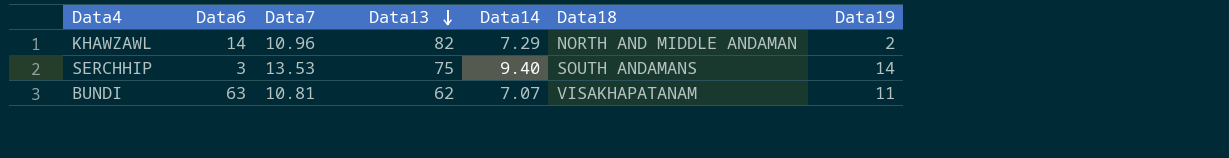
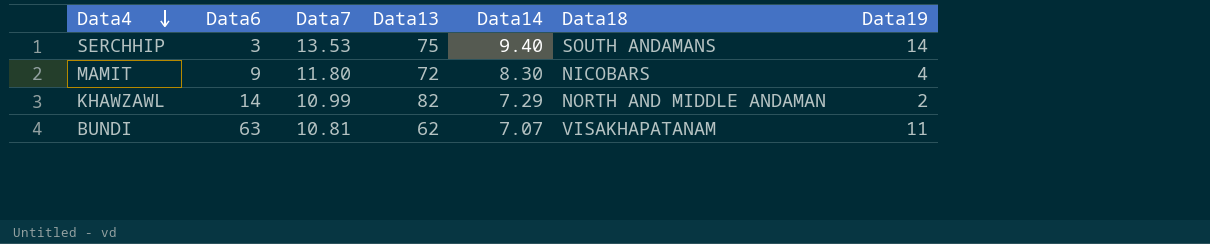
row order: Data13 descending -> Data4 descending
row MAMIT: none -> 9 | 11.80 | 72 | 8.30 | NICOBARS | 4
KHAWZAWL | Data7: 10.96 -> 10.99

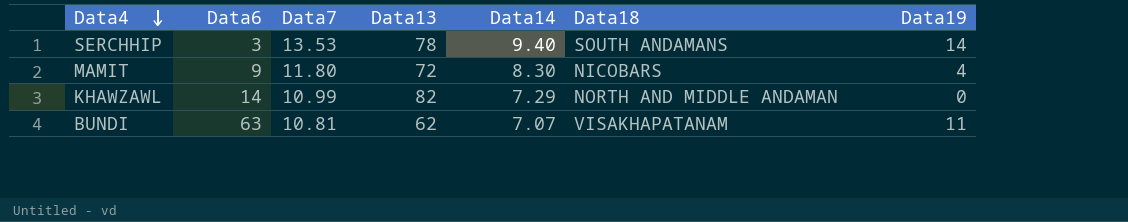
SERCHHIP | Data13: 75 -> 78
KHAWZAWL | Data19: 2 -> 0

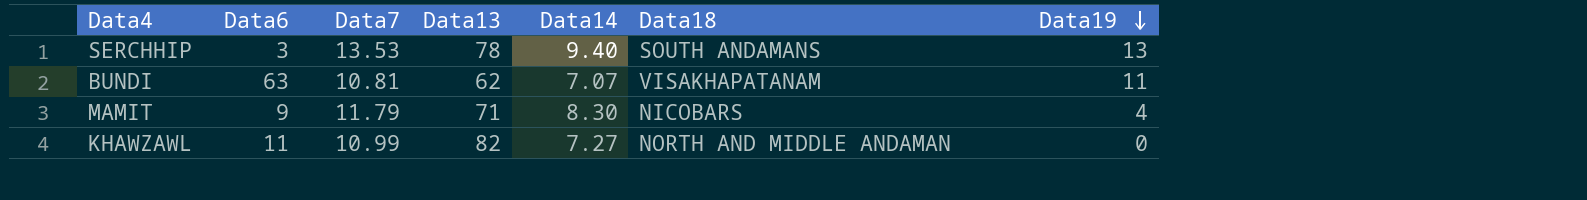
row order: Data4 descending -> Data19 descending
SERCHHIP | Data19: 14 -> 13
MAMIT | Data7: 11.80 -> 11.79
MAMIT | Data13: 72 -> 71
KHAWZAWL | Data6: 14 -> 11
KHAWZAWL | Data14: 7.29 -> 7.27

